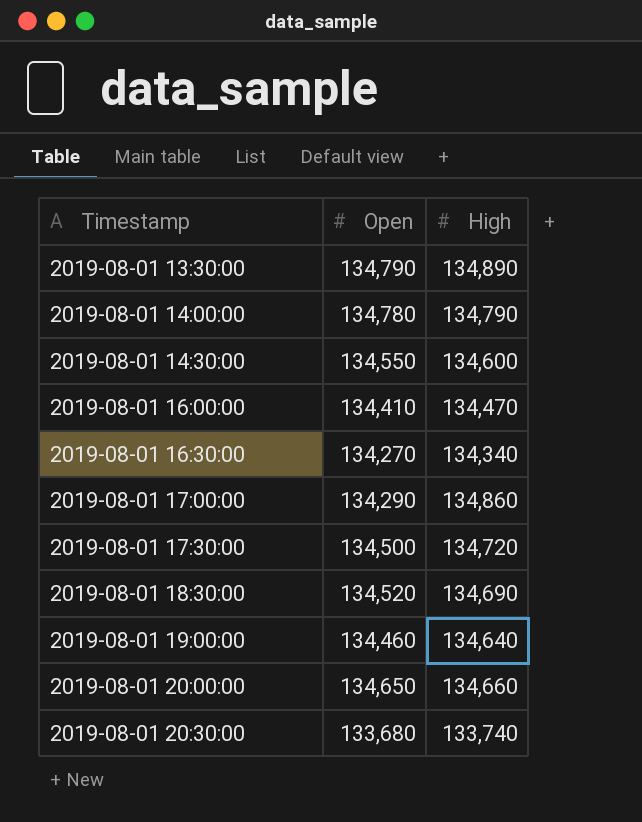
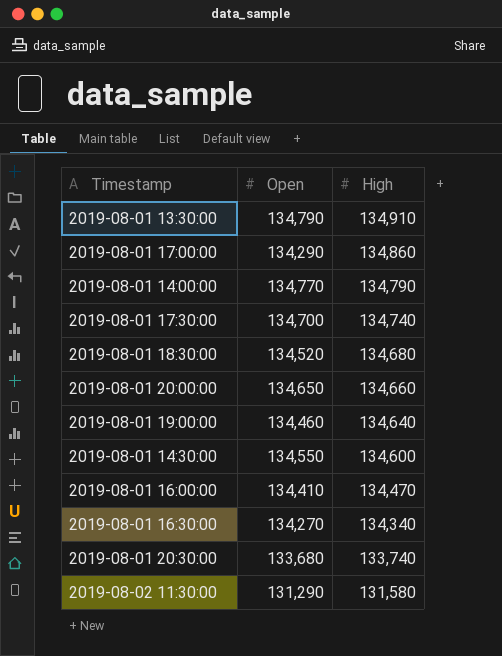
row order: Timestamp ascending -> High descending
2019-08-01 13:30:00 | High: 134,890 -> 134,910
2019-08-01 14:00:00 | Open: 134,780 -> 134,770
2019-08-01 17:30:00 | Open: 134,500 -> 134,700
2019-08-01 17:30:00 | High: 134,720 -> 134,740
2019-08-01 18:30:00 | High: 134,690 -> 134,680
row 2019-08-02 11:30:00: none -> 131,290 | 131,580

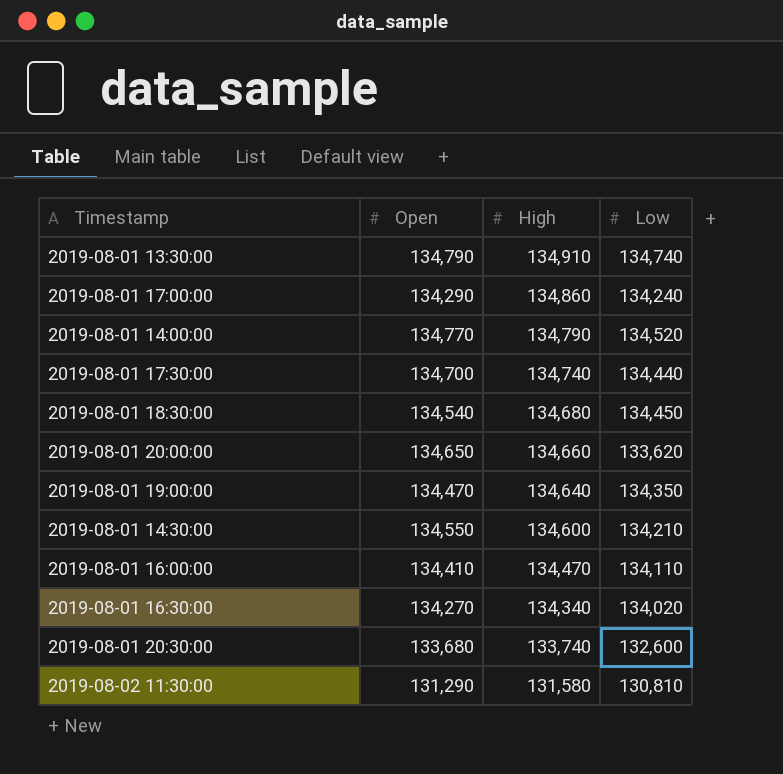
column Low | position: none -> 4
2019-08-01 18:30:00 | Open: 134,520 -> 134,540
2019-08-01 19:00:00 | Open: 134,460 -> 134,470

